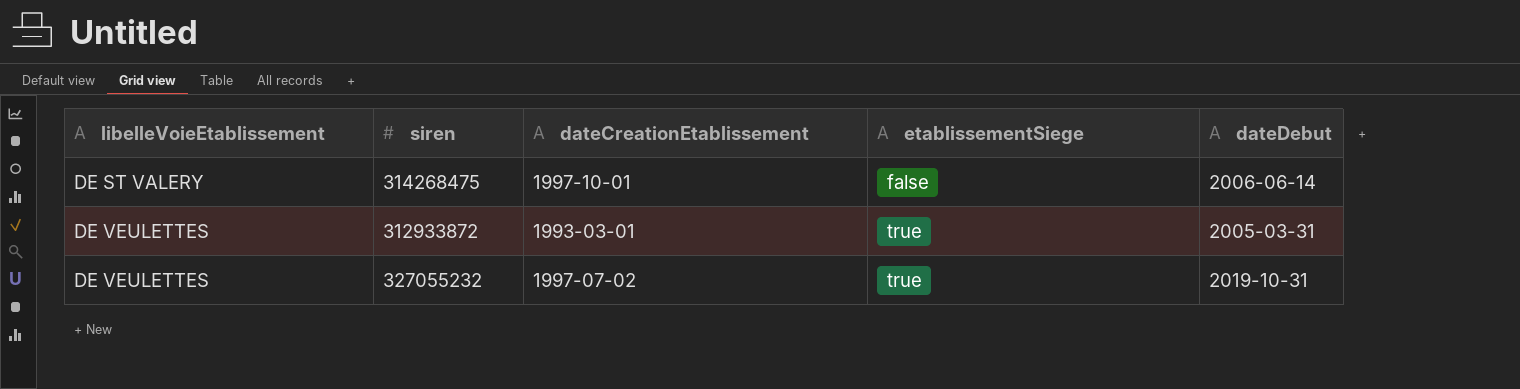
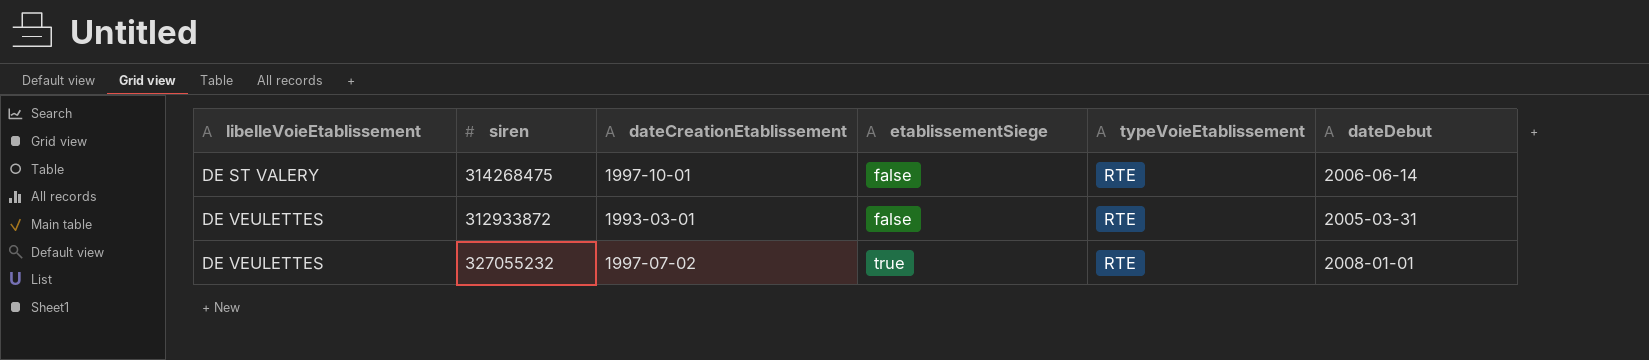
column typeVoieEtablissement | position: none -> 5
312933872 | etablissementSiege: true -> false
327055232 | dateDebut: 2019-10-31 -> 2008-01-01

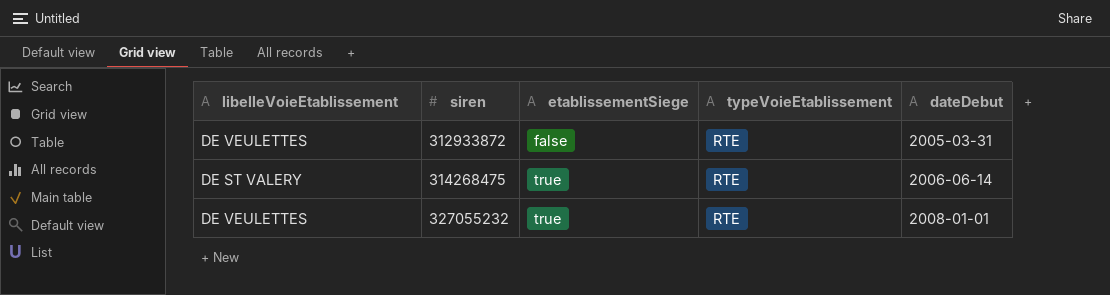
row order: libelleVoieEtablissement ascending -> siren ascending
column dateCreationEtablissement | position: 3 -> none
314268475 | etablissementSiege: false -> true

